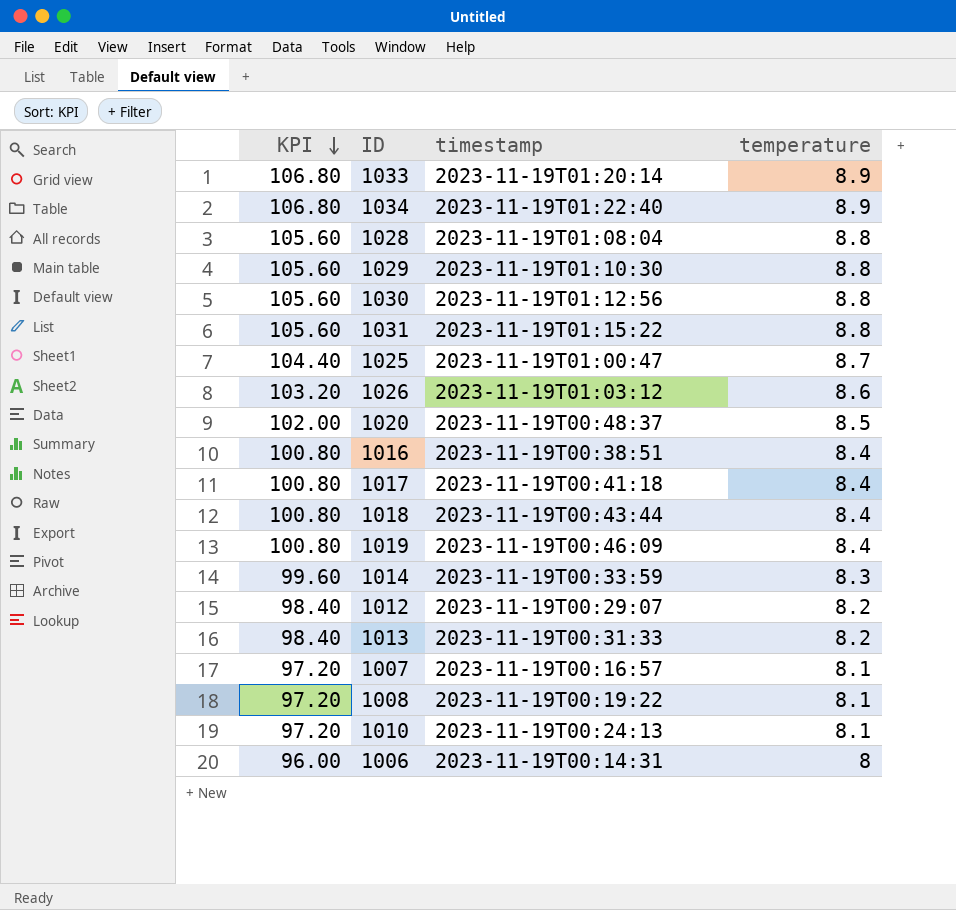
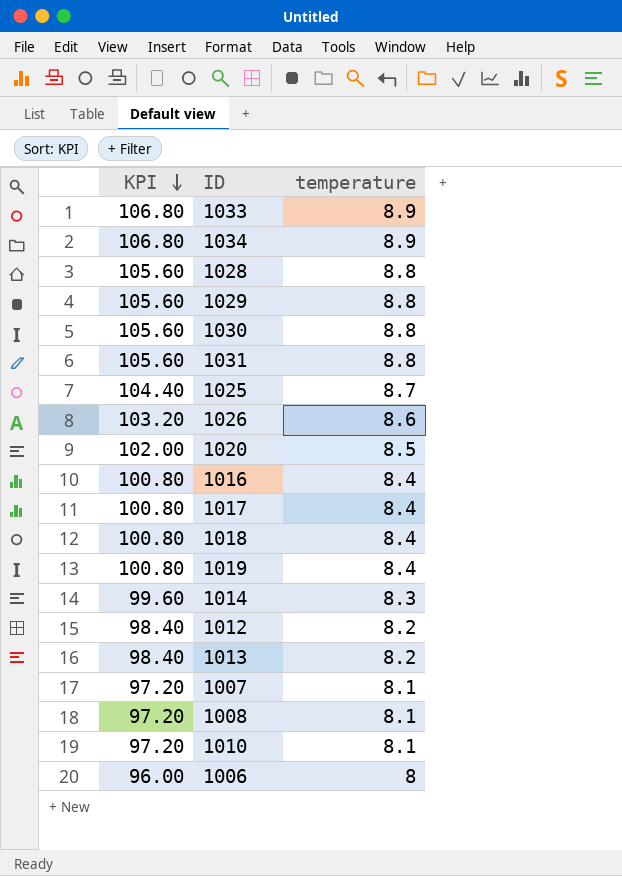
column timestamp | position: 3 -> none

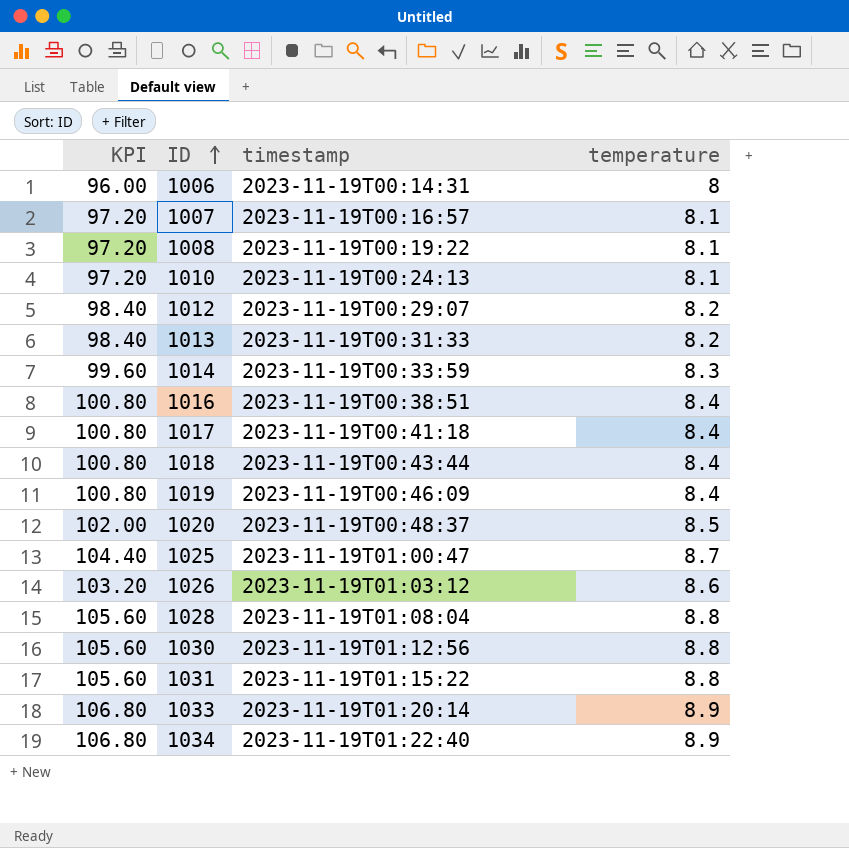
row order: KPI descending -> ID ascending
column timestamp | position: none -> 3
row 1029: 105.60 | 8.8 -> none

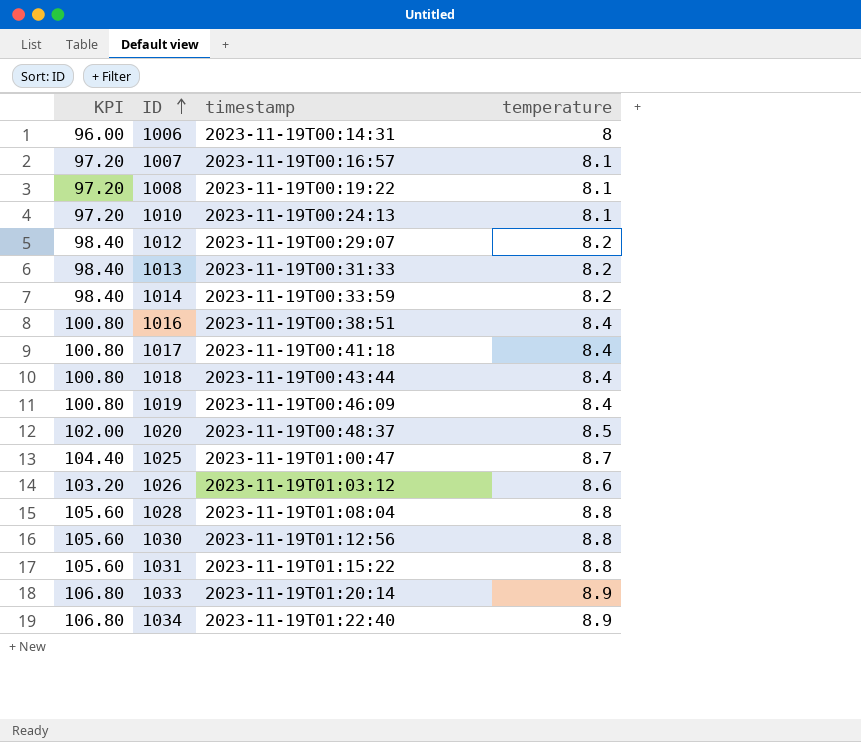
1014 | KPI: 99.60 -> 98.40
1014 | temperature: 8.3 -> 8.2

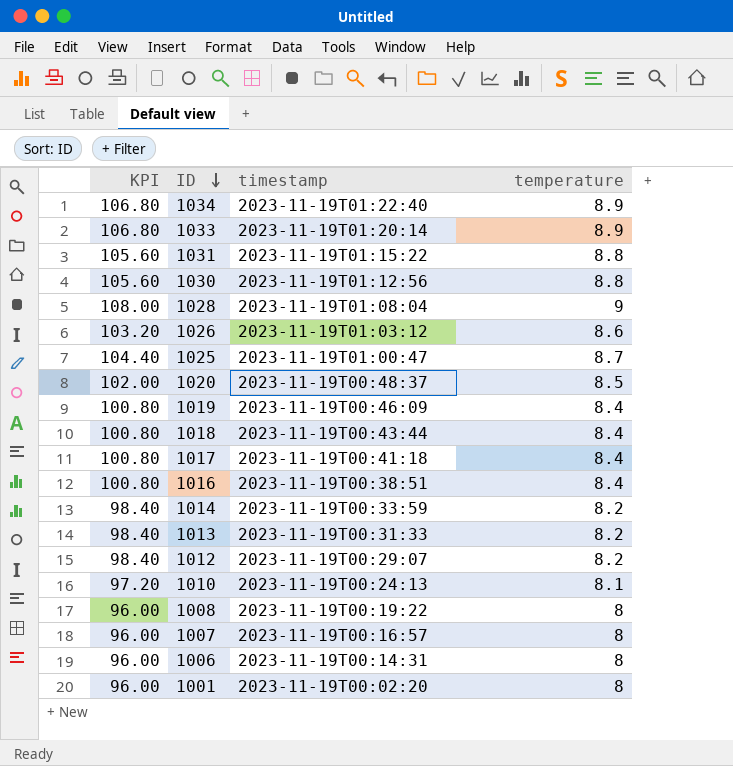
row order: ID ascending -> ID descending
1028 | KPI: 105.60 -> 108.00
1028 | temperature: 8.8 -> 9
1008 | KPI: 97.20 -> 96.00
1008 | temperature: 8.1 -> 8
1007 | KPI: 97.20 -> 96.00
1007 | temperature: 8.1 -> 8
row 1001: none -> 96.00 | 2023-11-19T00:02:20 | 8

